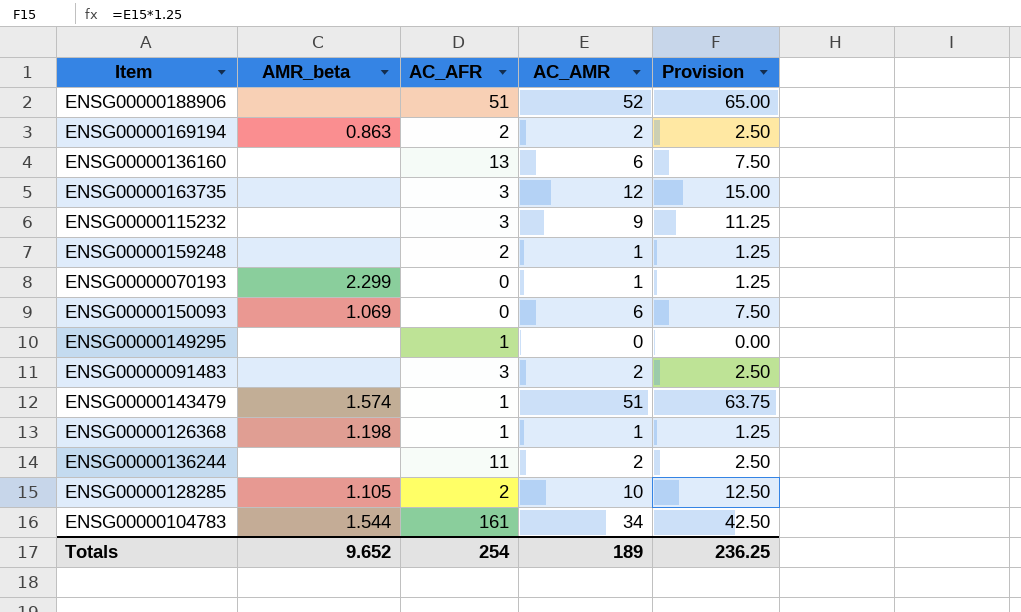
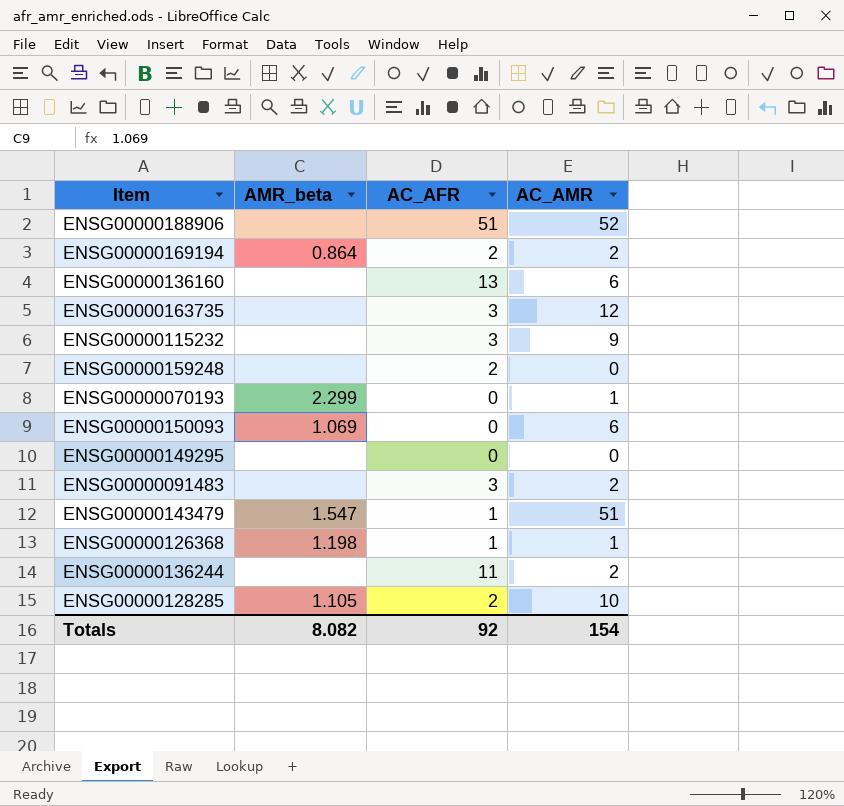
column Provision | formula: [AC_AMR] * 1.25 -> none
row ENSG00000104783: 1.544 | 161 | 34 | 42.50 -> none
ENSG00000169194 | AMR_beta: 0.863 -> 0.864
ENSG00000159248 | AC_AMR: 1 -> 0
ENSG00000149295 | AC_AFR: 1 -> 0
ENSG00000143479 | AMR_beta: 1.574 -> 1.547
Totals | AMR_beta: 9.652 -> 8.082
Totals | AC_AFR: 254 -> 92
Totals | AC_AMR: 189 -> 154

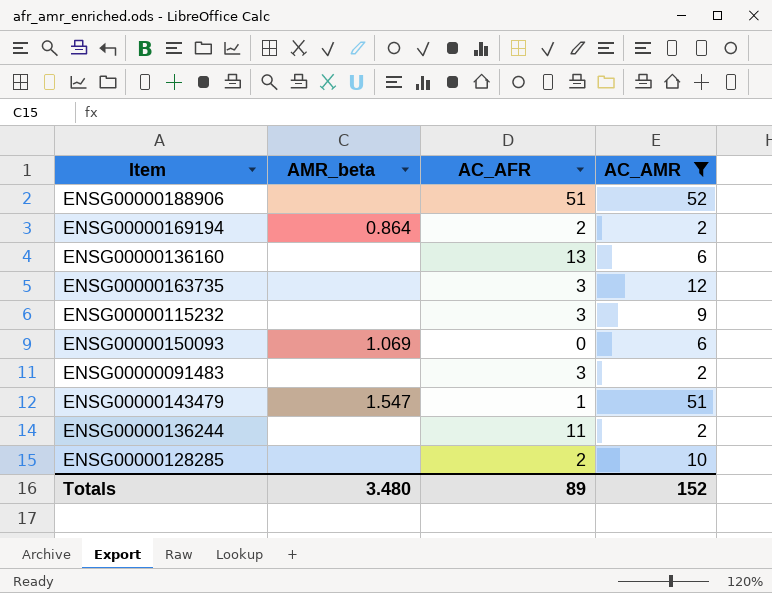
filter: none -> AC_AMR >= 2
ENSG00000128285 | AMR_beta: 1.105 -> none
Totals | AMR_beta: 8.082 -> 3.480
Totals | AC_AFR: 92 -> 89
Totals | AC_AMR: 154 -> 152

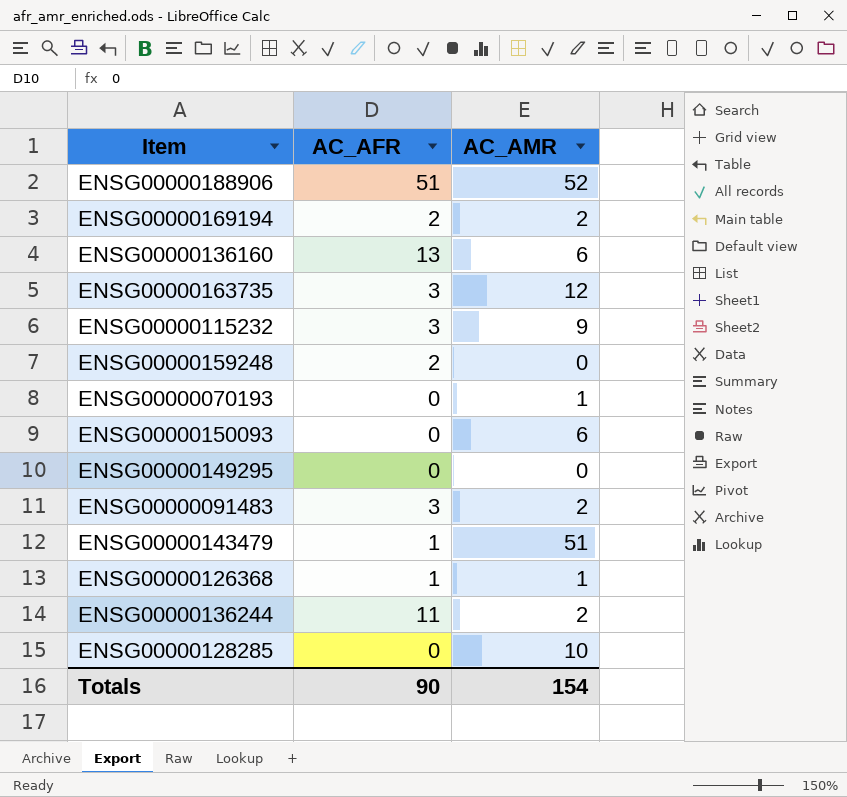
filter: AC_AMR >= 2 -> none
column AMR_beta | position: 2 -> none
ENSG00000128285 | AC_AFR: 2 -> 0
Totals | AC_AFR: 89 -> 90
Totals | AC_AMR: 152 -> 154

